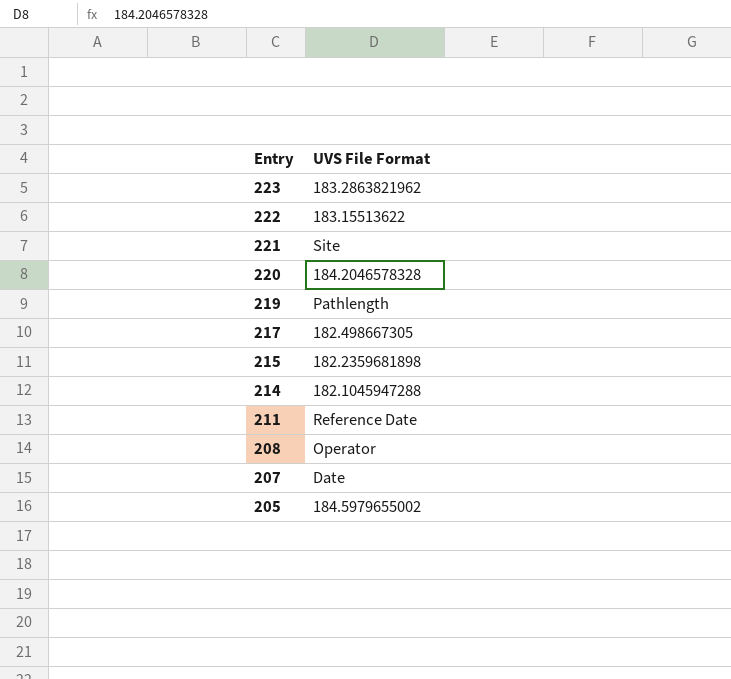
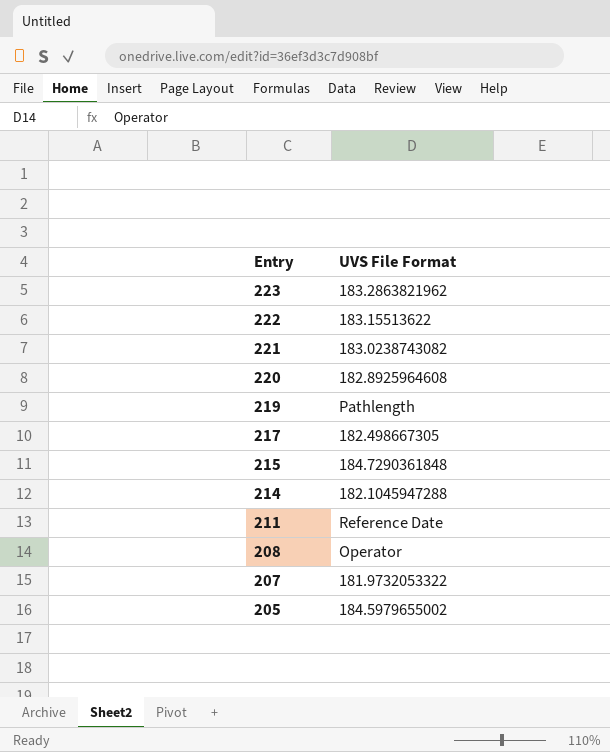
221 | UVS File Format: Site -> 183.0238743082
220 | UVS File Format: 184.2046578328 -> 182.8925964608
215 | UVS File Format: 182.2359681898 -> 184.7290361848
207 | UVS File Format: Date -> 181.9732053322

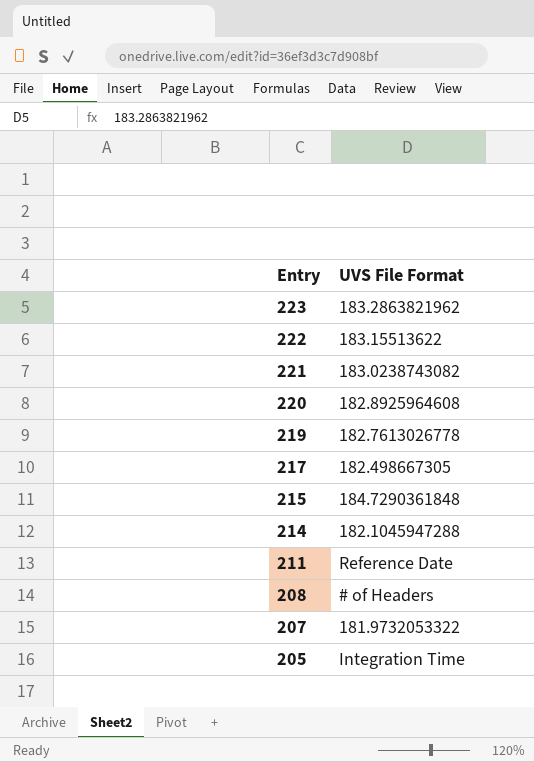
219 | UVS File Format: Pathlength -> 182.7613026778
208 | UVS File Format: Operator -> # of Headers
205 | UVS File Format: 184.5979655002 -> Integration Time

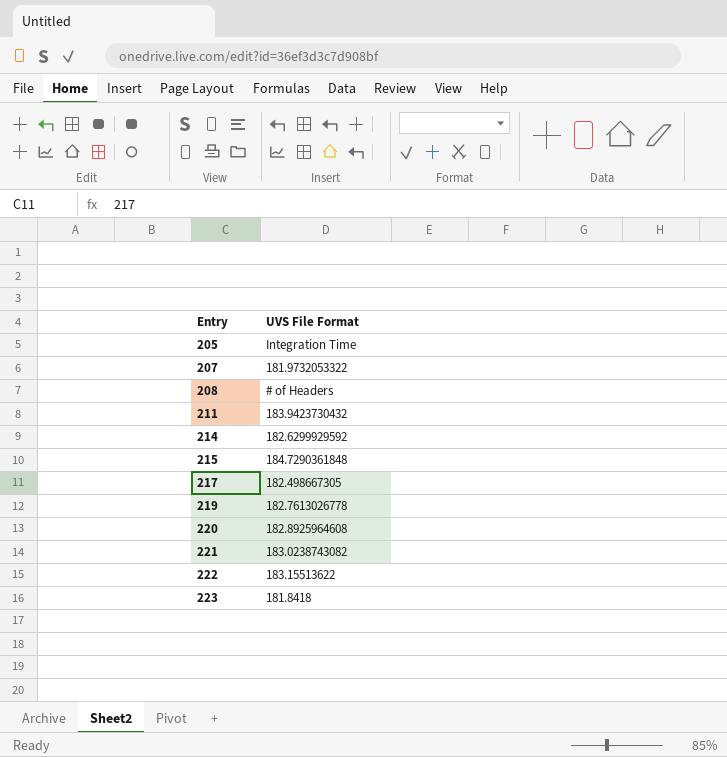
row order: Entry descending -> Entry ascending
211 | UVS File Format: Reference Date -> 183.9423730432
214 | UVS File Format: 182.1045947288 -> 182.6299929592
223 | UVS File Format: 183.2863821962 -> 181.8418

